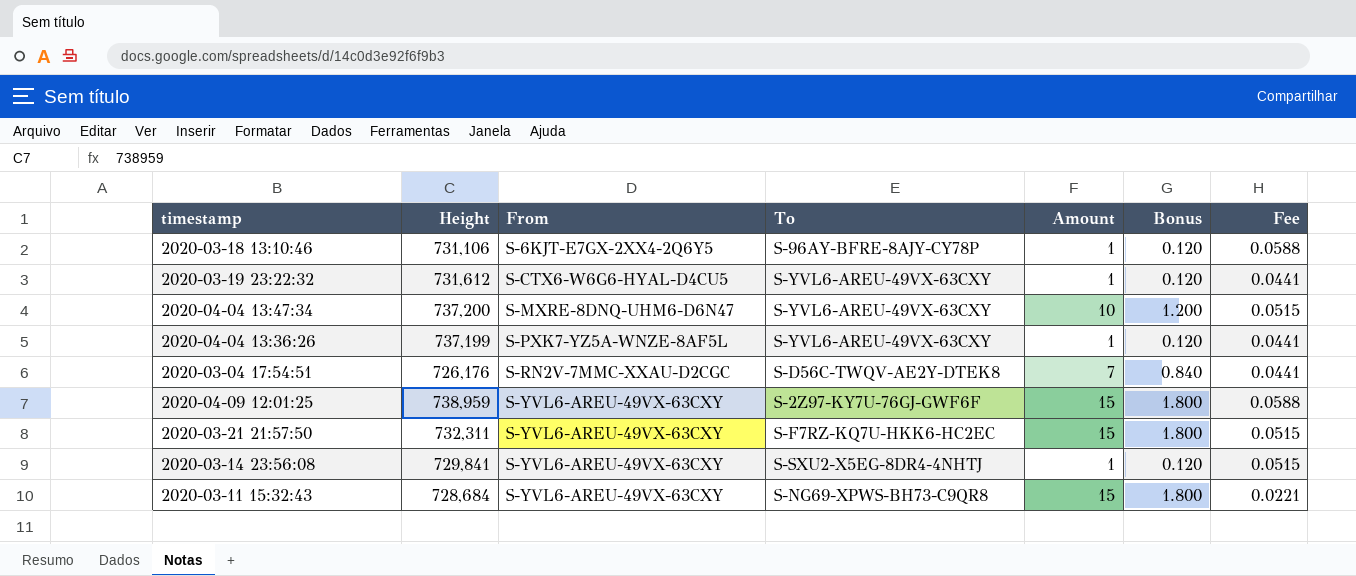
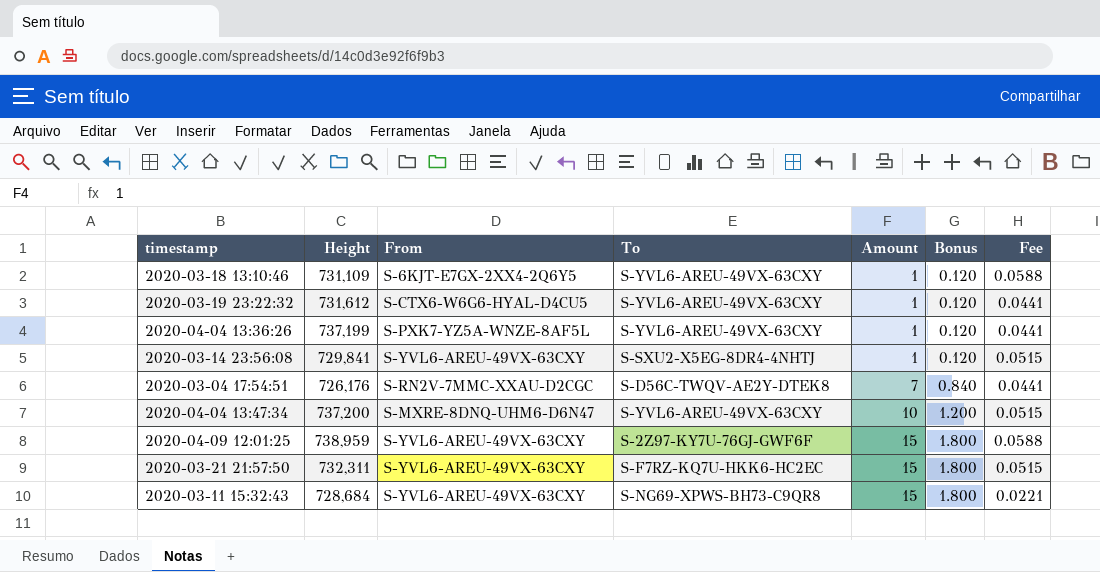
row order: From ascending -> Amount ascending
2020-03-18 13:10:46 | Height: 731,106 -> 731,109
2020-03-18 13:10:46 | To: S-96AY-BFRE-8AJY-CY78P -> S-YVL6-AREU-49VX-63CXY

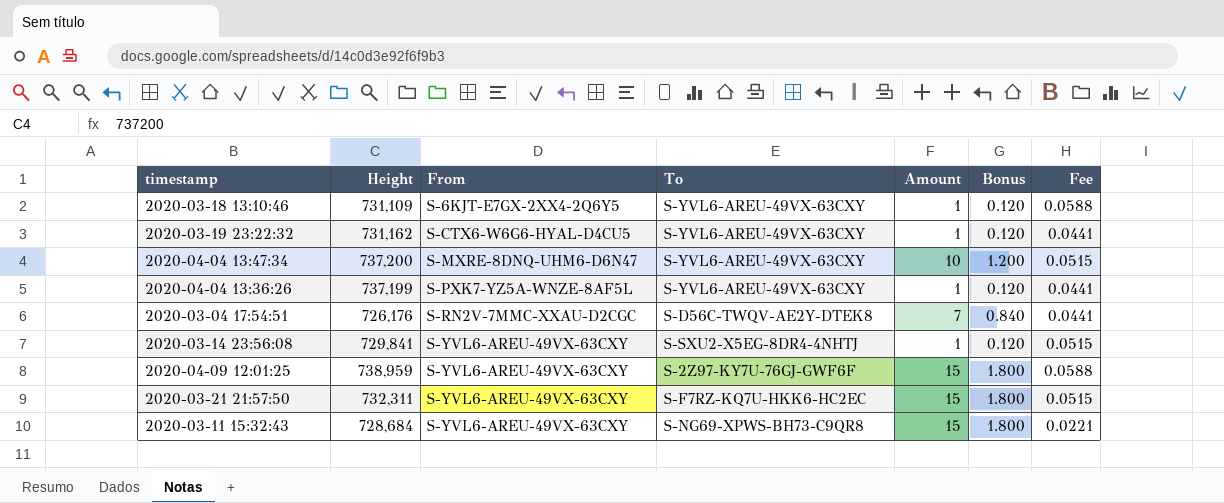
row order: Amount ascending -> From ascending
2020-03-19 23:22:32 | Height: 731,612 -> 731,162

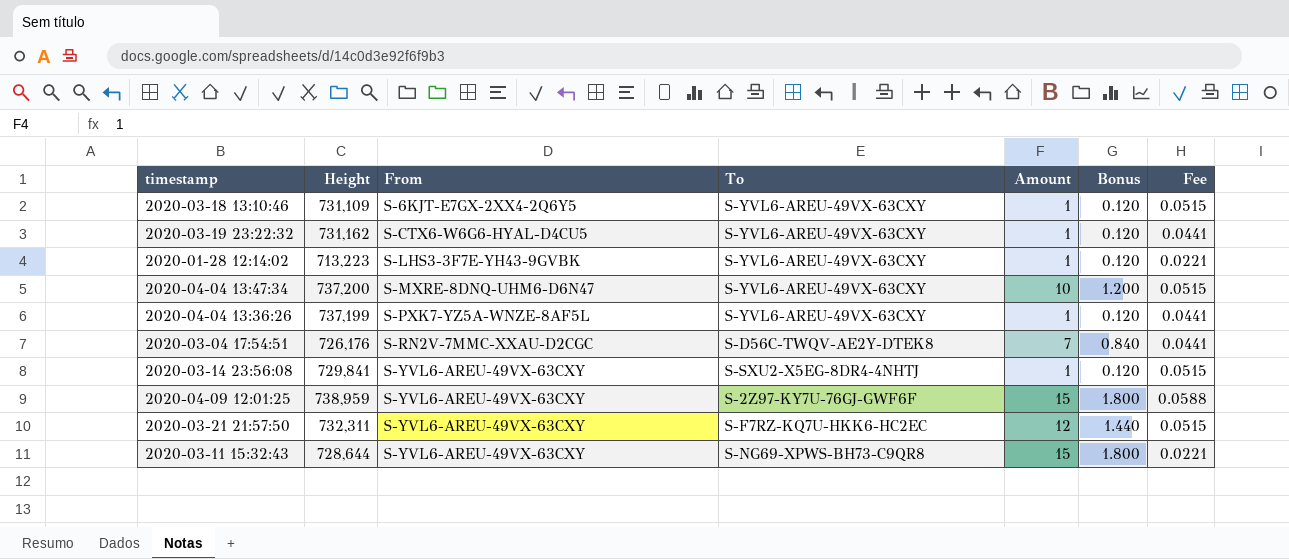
2020-03-18 13:10:46 | Fee: 0.0588 -> 0.0515
row 2020-01-28 12:14:02: none -> 713,223 | S-LHS3-3F7E-YH43-9GVBK | S-YVL6-AREU-49VX-63CXY | 1 | 0.120 | 0.0221
2020-03-21 21:57:50 | Amount: 15 -> 12
2020-03-21 21:57:50 | Bonus: 1.800 -> 1.440
2020-03-11 15:32:43 | Height: 728,684 -> 728,644

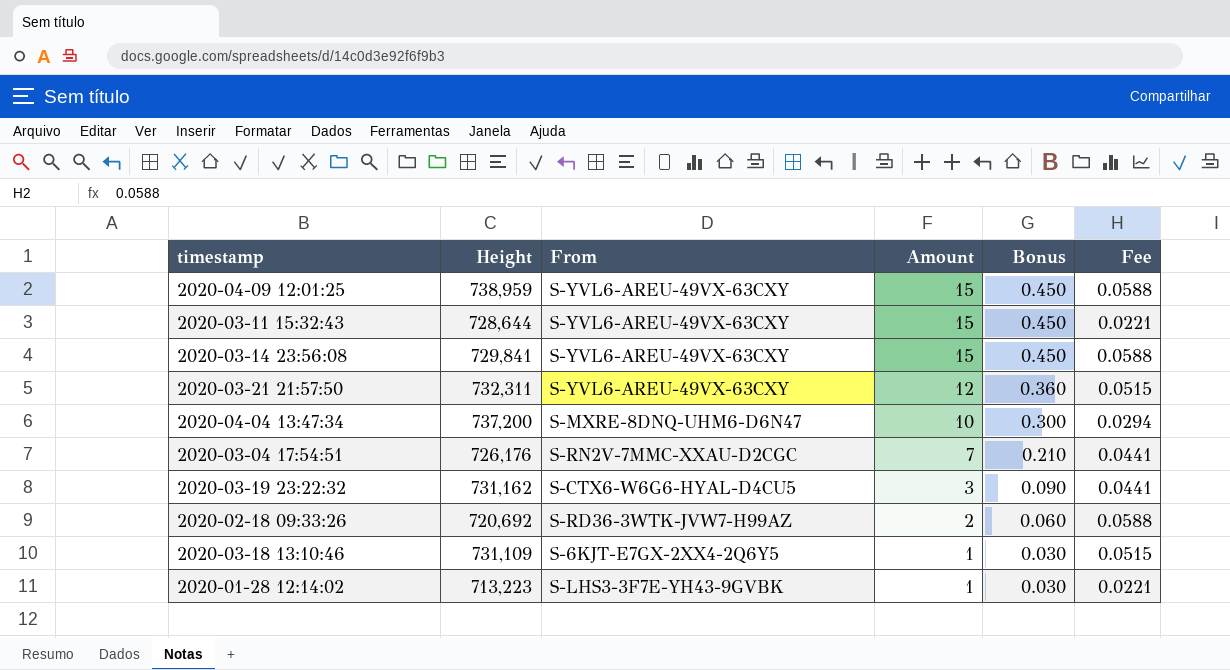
row order: From ascending -> Amount descending
column To | position: 4 -> none
column Bonus | formula: [Amount] * 0.12 -> [Amount] * 0.03
row 2020-04-04 13:36:26: 737,199 | S-PXK7-YZ5A-WNZE-8AF5L | S-YVL6-AREU-49VX-63CXY | 1 | 0.120 | 0.0441 -> none
2020-03-14 23:56:08 | Amount: 1 -> 15
2020-03-14 23:56:08 | Fee: 0.0515 -> 0.0588
2020-04-04 13:47:34 | Fee: 0.0515 -> 0.0294
2020-03-19 23:22:32 | Amount: 1 -> 3
row 2020-02-18 09:33:26: none -> 720,692 | S-RD36-3WTK-JVW7-H99AZ | 2 | 0.060 | 0.0588

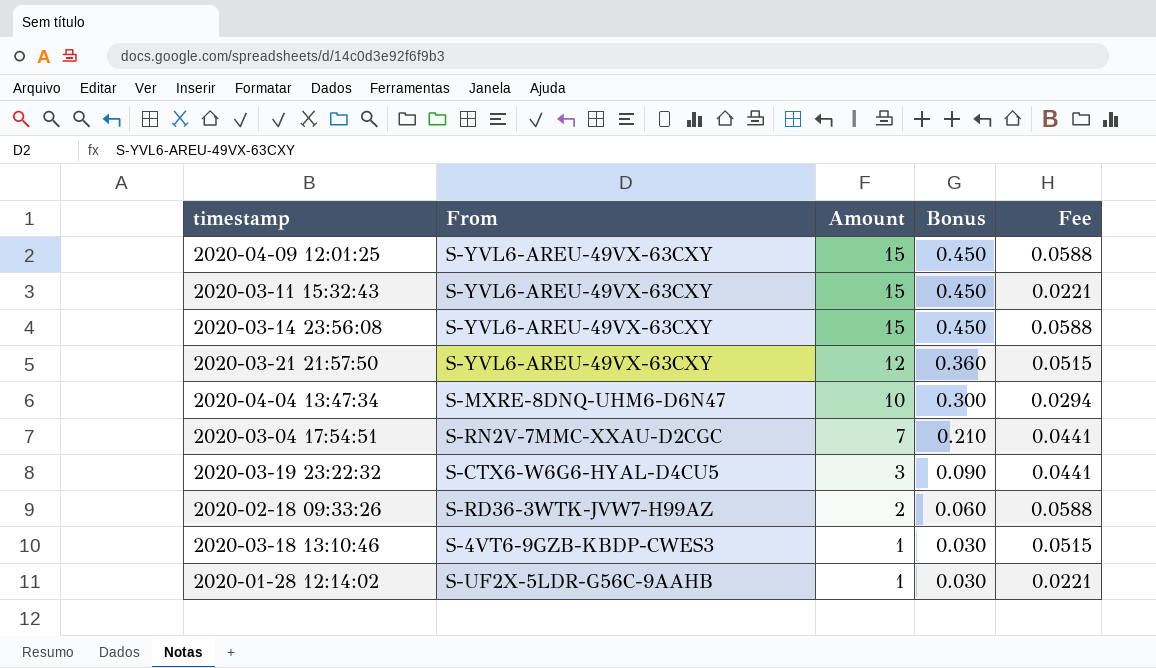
column Height | position: 2 -> none
2020-03-18 13:10:46 | From: S-6KJT-E7GX-2XX4-2Q6Y5 -> S-4VT6-9GZB-KBDP-CWES3
2020-01-28 12:14:02 | From: S-LHS3-3F7E-YH43-9GVBK -> S-UF2X-5LDR-G56C-9AAHB

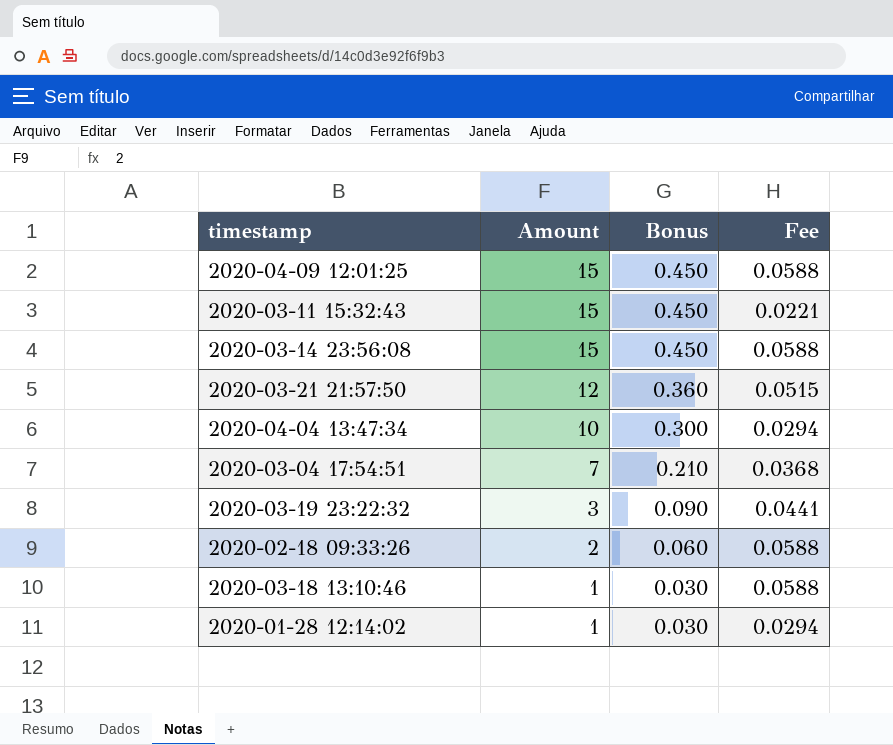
column From | position: 2 -> none
2020-03-04 17:54:51 | Fee: 0.0441 -> 0.0368
2020-03-18 13:10:46 | Fee: 0.0515 -> 0.0588
2020-01-28 12:14:02 | Fee: 0.0221 -> 0.0294

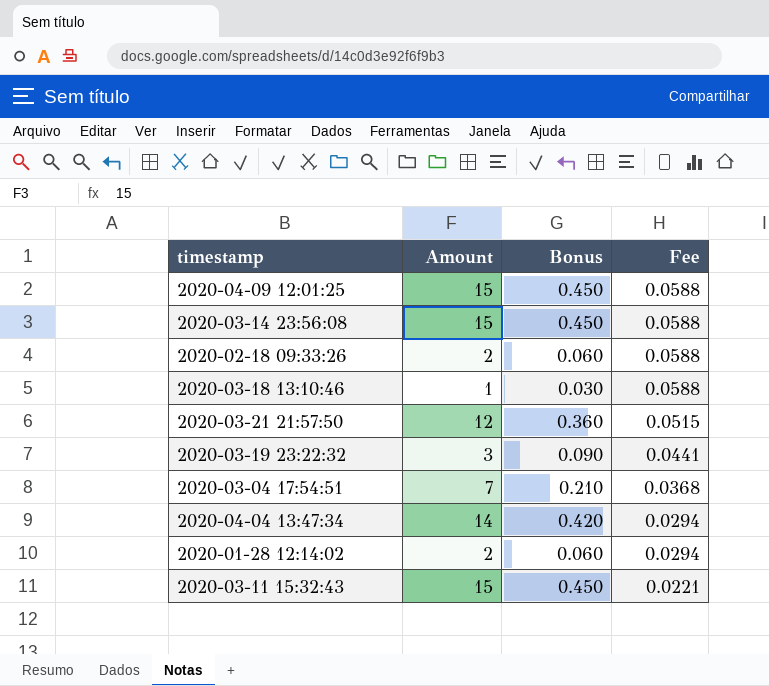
row order: Amount descending -> Fee descending
2020-04-04 13:47:34 | Amount: 10 -> 14
2020-04-04 13:47:34 | Bonus: 0.300 -> 0.420
2020-01-28 12:14:02 | Amount: 1 -> 2
2020-01-28 12:14:02 | Bonus: 0.030 -> 0.060

